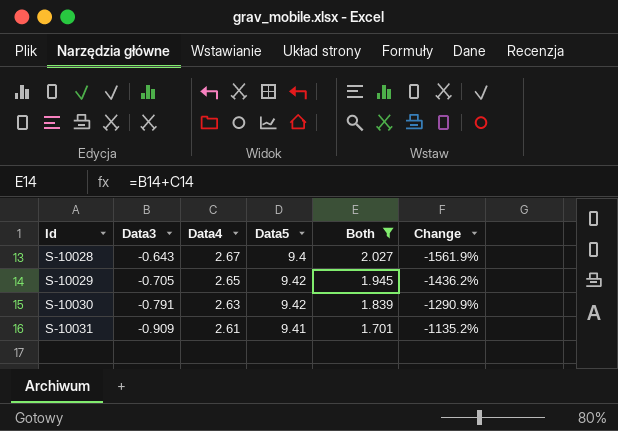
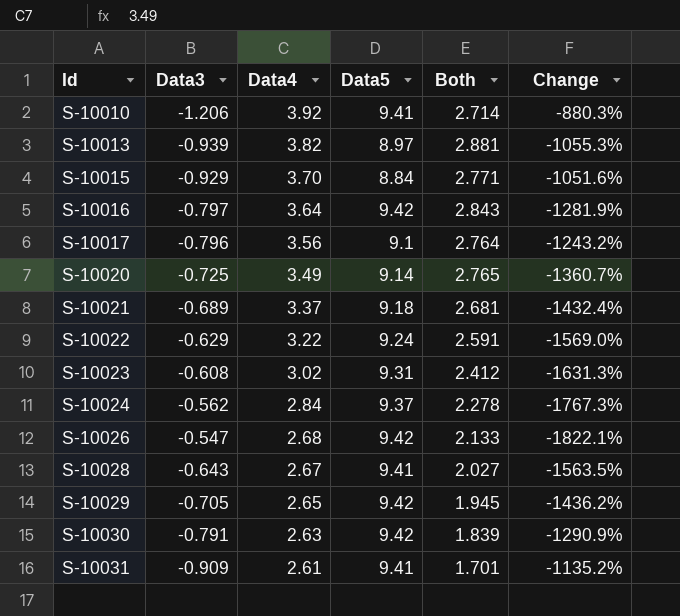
filter: Both <= 2.027 -> none
S-10028 | Data5: 9.4 -> 9.41
S-10028 | Change: -1561.9% -> -1563.5%

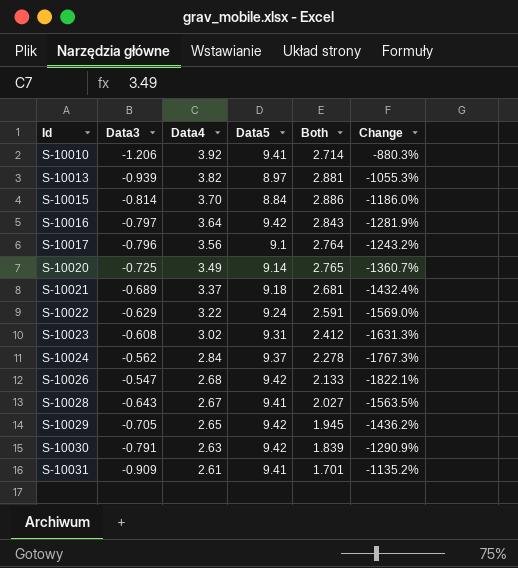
S-10015 | Data3: -0.929 -> -0.814
S-10015 | Both: 2.771 -> 2.886
S-10015 | Change: -1051.6% -> -1186.0%

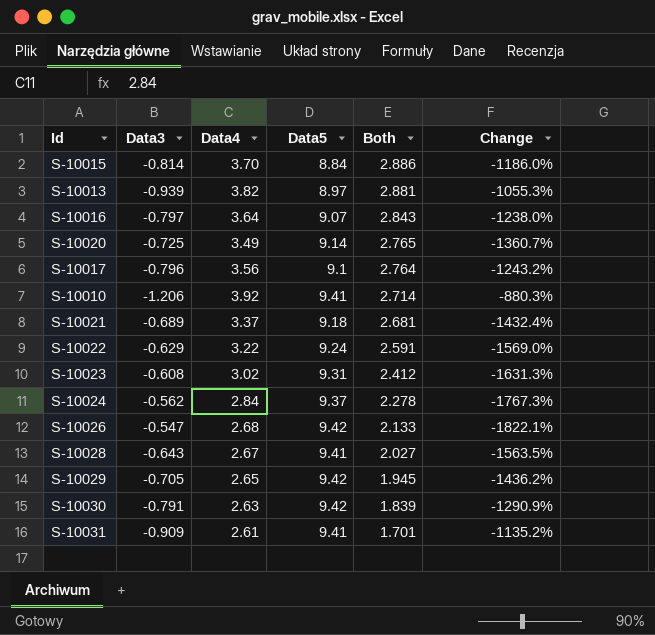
row order: Id ascending -> Both descending
S-10016 | Data5: 9.42 -> 9.07
S-10016 | Change: -1281.9% -> -1238.0%

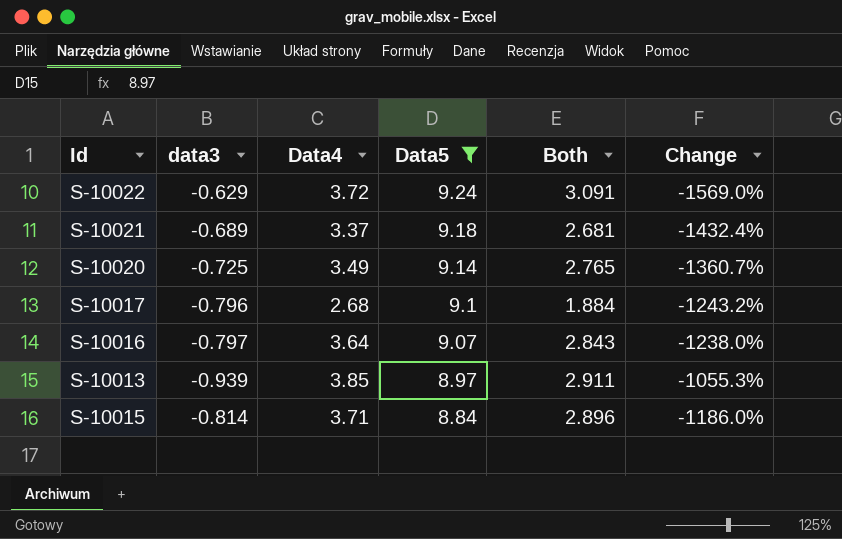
filter: none -> Data5 <= 9.24
row order: Both descending -> Data5 descending
column name: Data3 -> data3
S-10022 | Data4: 3.22 -> 3.72
S-10022 | Both: 2.591 -> 3.091
S-10017 | Data4: 3.56 -> 2.68
S-10017 | Both: 2.764 -> 1.884
S-10013 | Data4: 3.82 -> 3.85
S-10013 | Both: 2.881 -> 2.911
S-10015 | Data4: 3.70 -> 3.71
S-10015 | Both: 2.886 -> 2.896

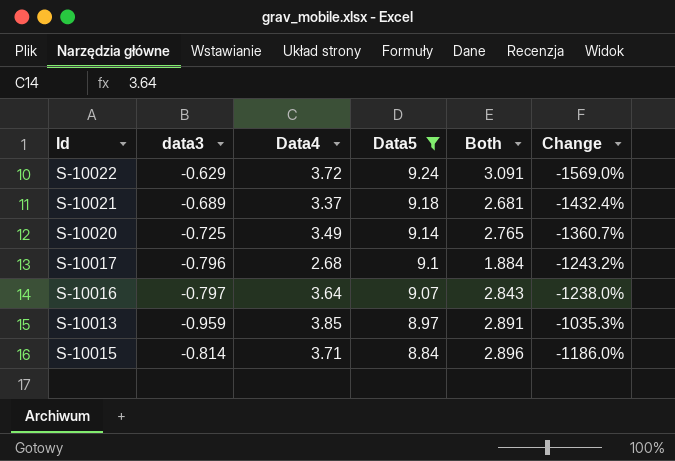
S-10013 | data3: -0.939 -> -0.959
S-10013 | Both: 2.911 -> 2.891
S-10013 | Change: -1055.3% -> -1035.3%

